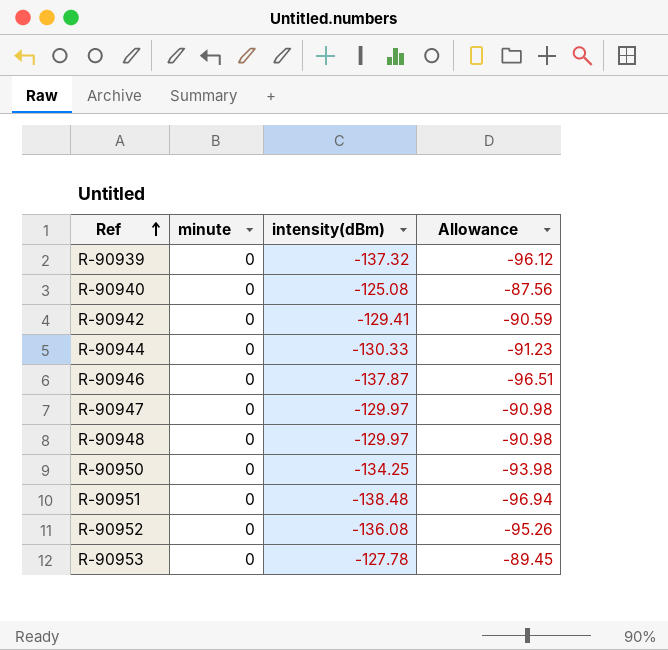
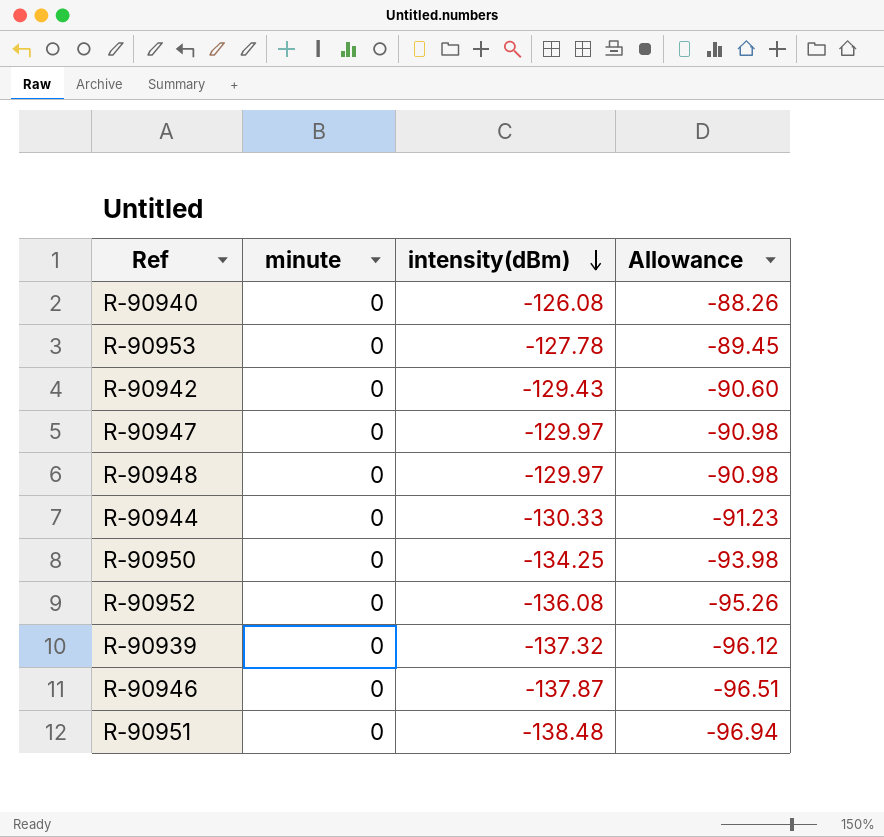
row order: Ref ascending -> intensity(dBm) descending
R-90940 | intensity(dBm): -125.08 -> -126.08
R-90940 | Allowance: -87.56 -> -88.26
R-90942 | intensity(dBm): -129.41 -> -129.43
R-90942 | Allowance: -90.59 -> -90.60

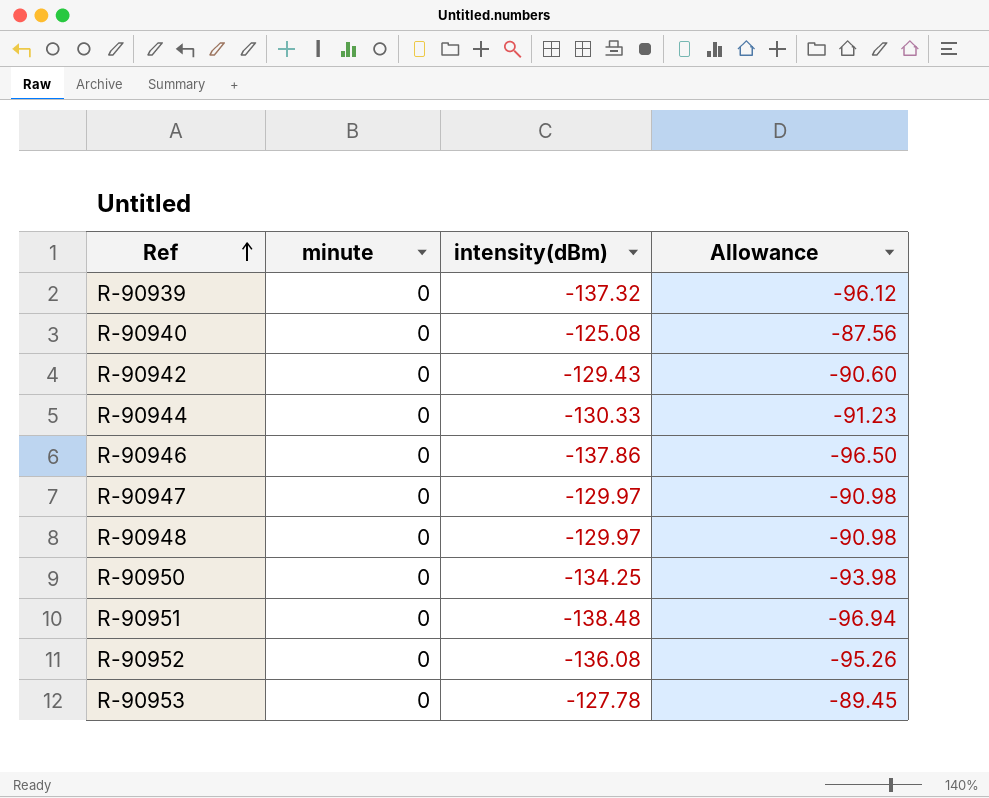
row order: intensity(dBm) descending -> Ref ascending
R-90940 | intensity(dBm): -126.08 -> -125.08
R-90940 | Allowance: -88.26 -> -87.56
R-90946 | intensity(dBm): -137.87 -> -137.86
R-90946 | Allowance: -96.51 -> -96.50

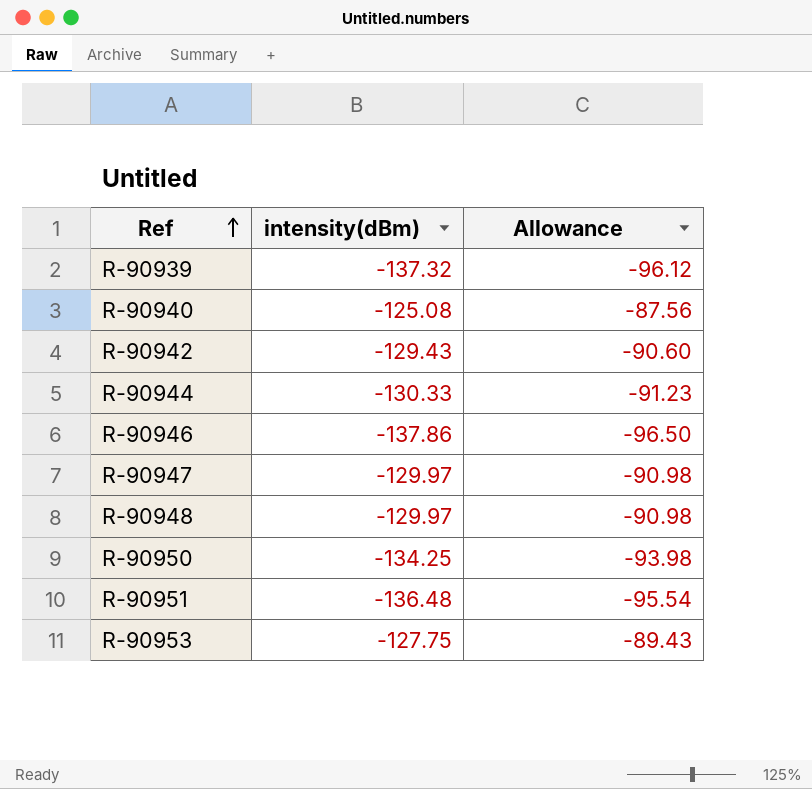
column minute | position: 2 -> none
row R-90952: 0 | -136.08 | -95.26 -> none
R-90951 | intensity(dBm): -138.48 -> -136.48
R-90951 | Allowance: -96.94 -> -95.54
R-90953 | intensity(dBm): -127.78 -> -127.75
R-90953 | Allowance: -89.45 -> -89.43

